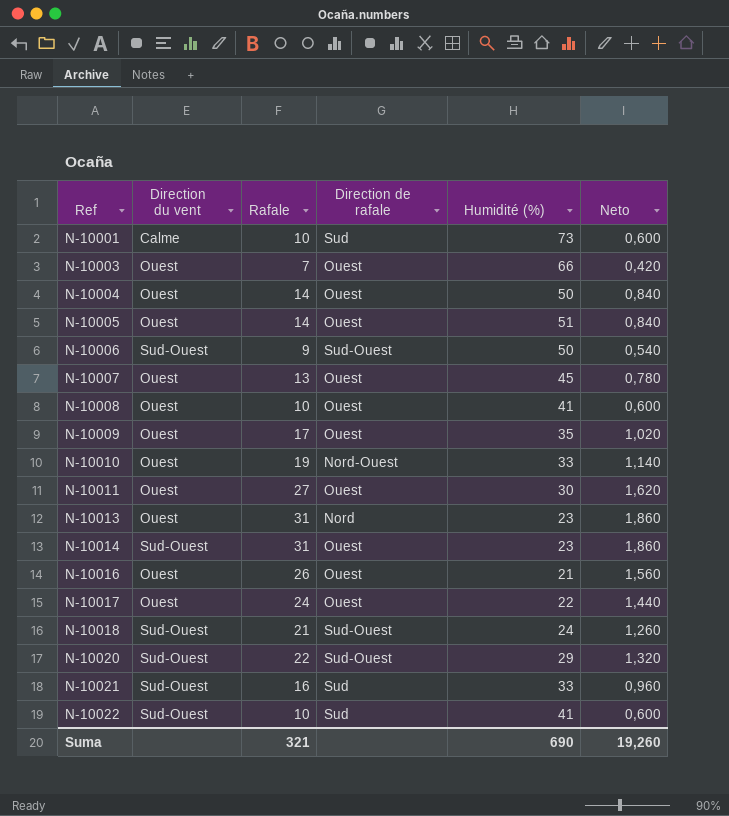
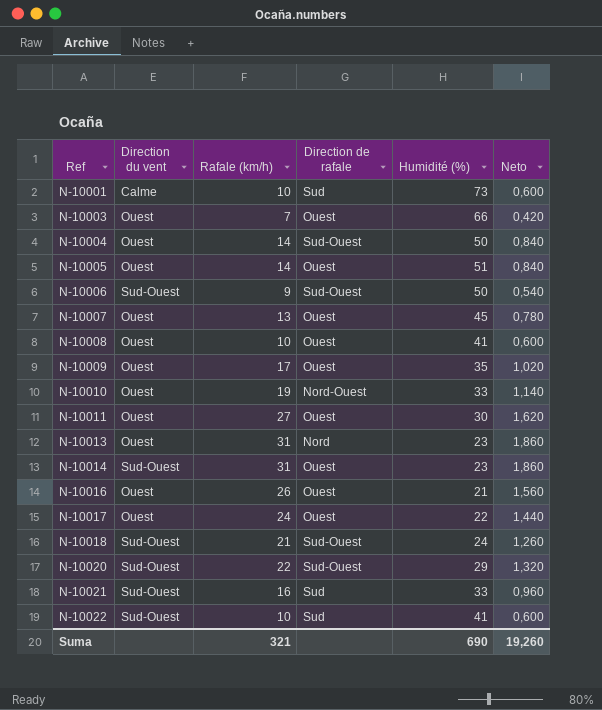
column name: Rafale -> Rafale (km/h)
N-10004 | Direction de rafale: Ouest -> Sud-Ouest

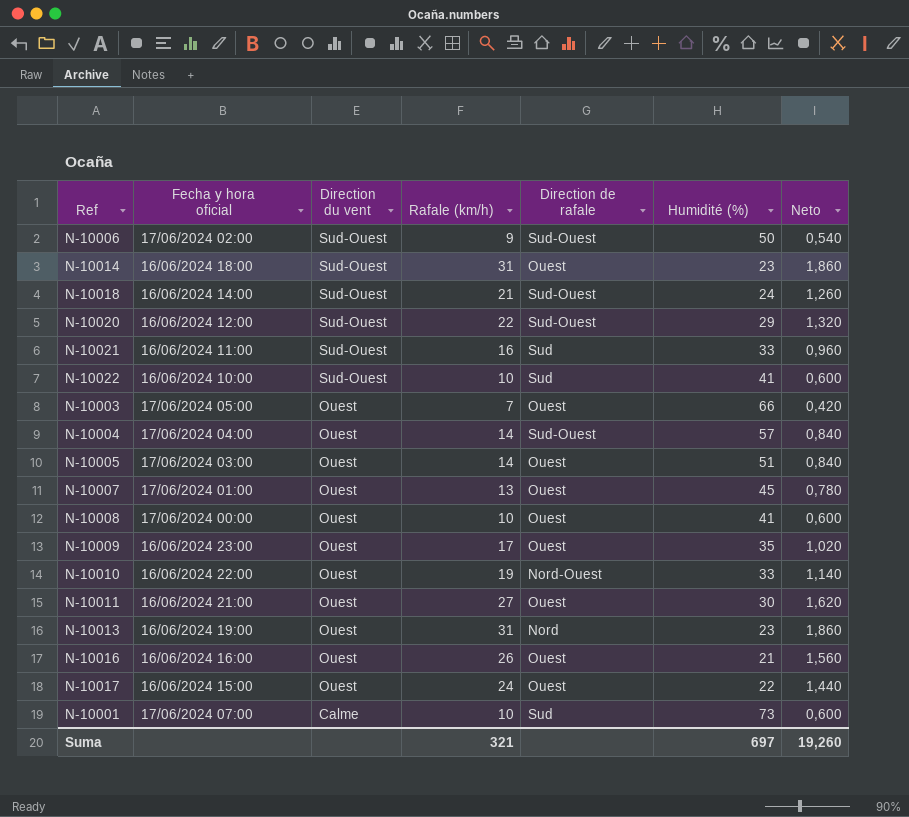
row order: Ref ascending -> Direction du vent descending
column Fecha y hora oficial | position: none -> 2
N-10004 | Humidité (%): 50 -> 57
Suma | Humidité (%): 690 -> 697

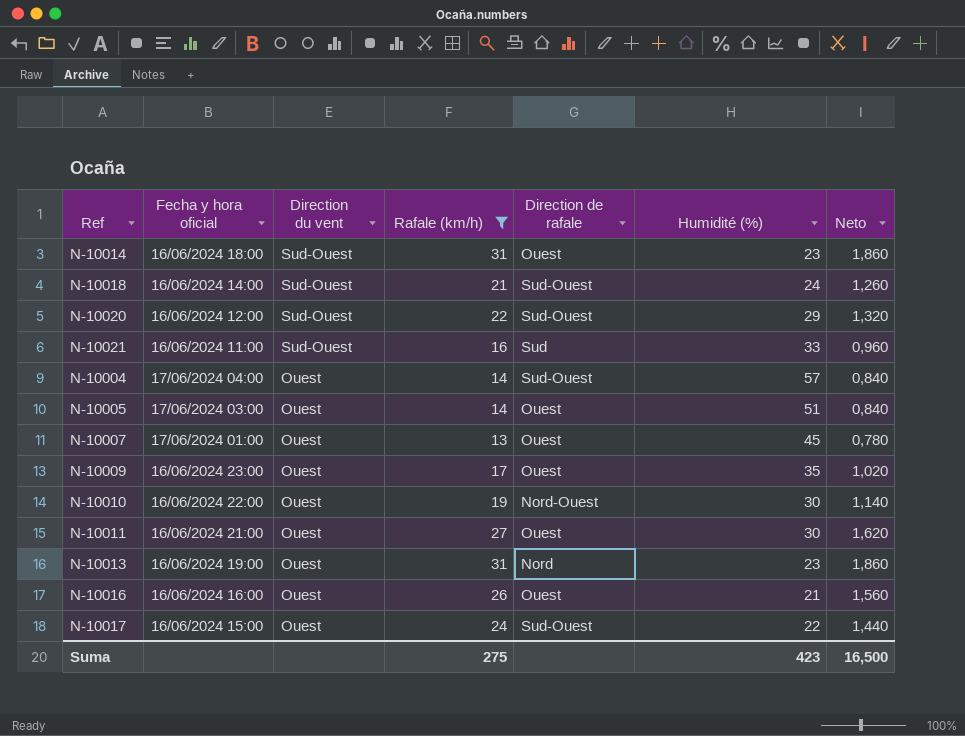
filter: none -> Rafale (km/h) >= 13
N-10010 | Humidité (%): 33 -> 30
N-10017 | Direction de rafale: Ouest -> Sud-Ouest
Suma | Rafale (km/h): 321 -> 275
Suma | Humidité (%): 697 -> 423
Suma | Neto: 19,260 -> 16,500

